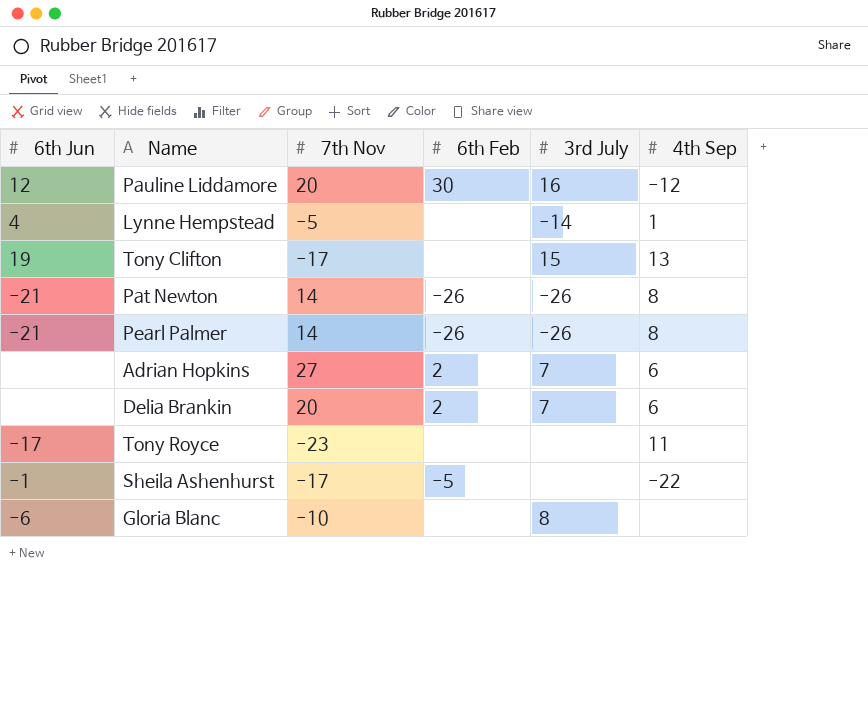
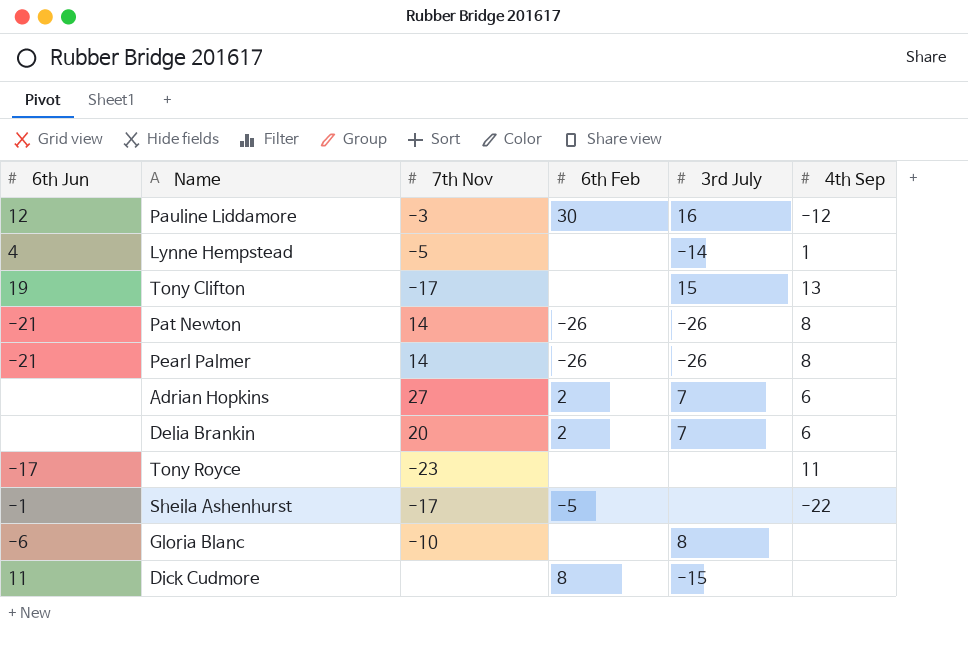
Pauline Liddamore | 7th Nov: 20 -> -3
row Dick Cudmore: none -> 11 | none | 8 | -15 | none

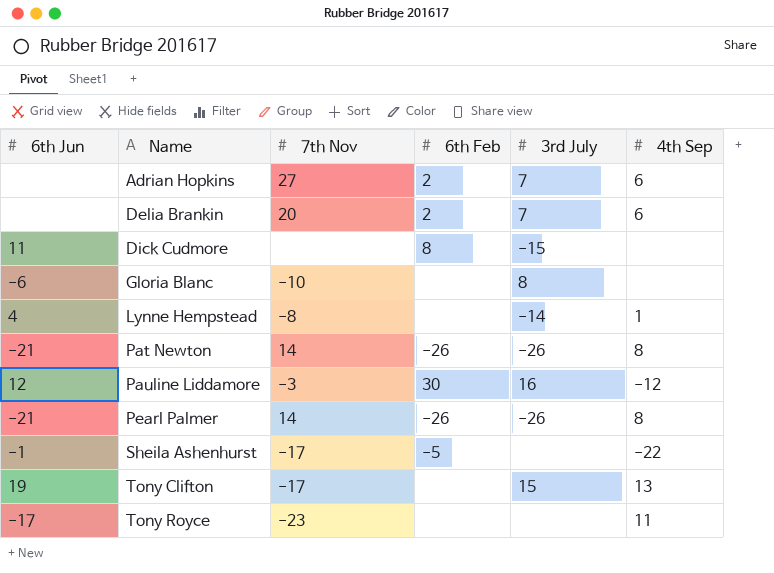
row order: none -> Name ascending
Lynne Hempstead | 7th Nov: -5 -> -8

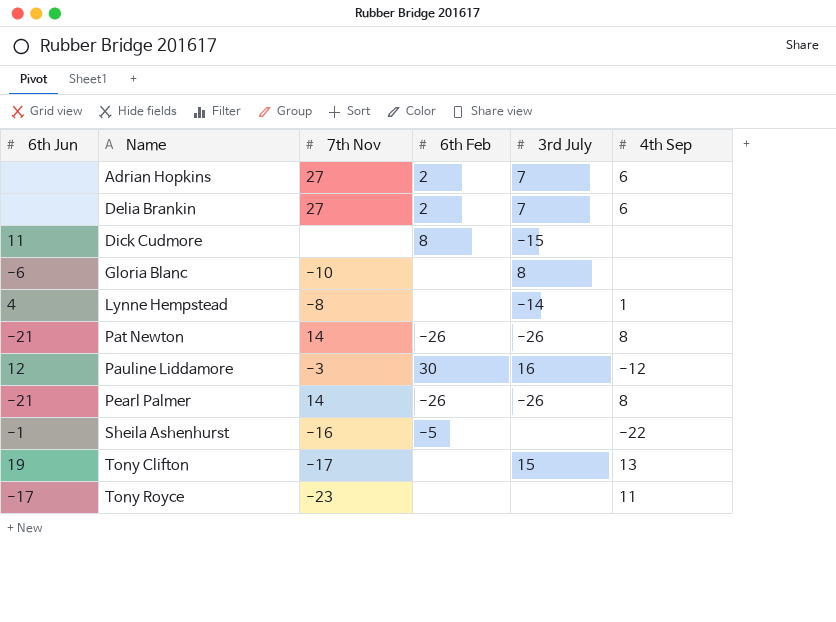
Delia Brankin | 7th Nov: 20 -> 27
Sheila Ashenhurst | 7th Nov: -17 -> -16

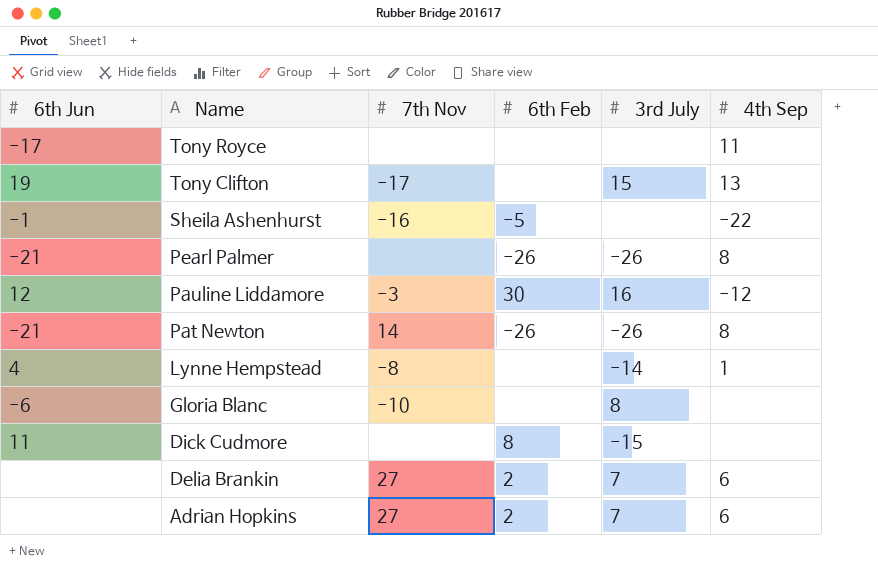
row order: Name ascending -> Name descending
Tony Royce | 7th Nov: -23 -> none
Pearl Palmer | 7th Nov: 14 -> none

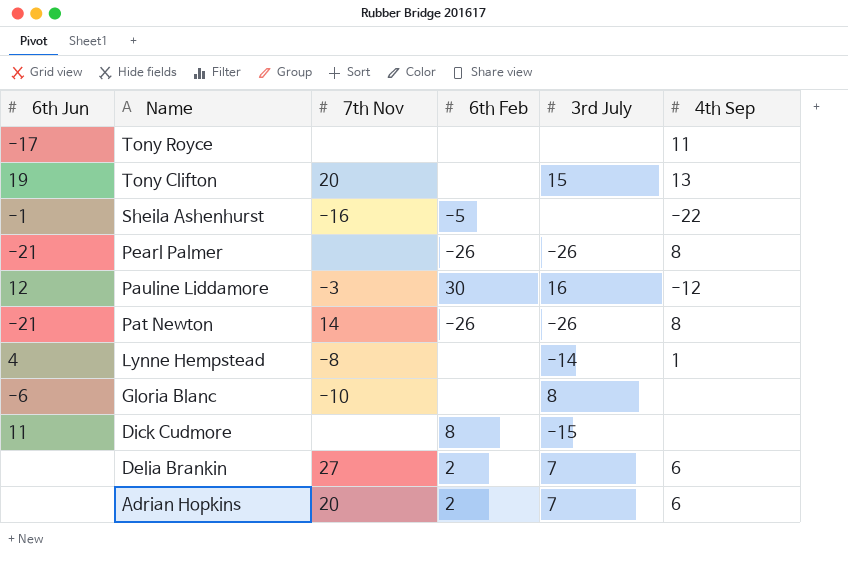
Tony Clifton | 7th Nov: -17 -> 20
Adrian Hopkins | 7th Nov: 27 -> 20

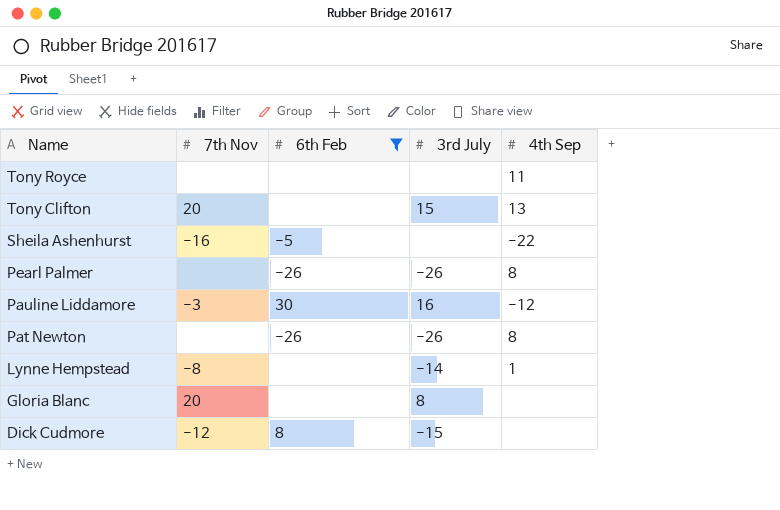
filter: none -> 6th Feb != 2
column 6th Jun | position: 1 -> none
Pat Newton | 7th Nov: 14 -> none
Gloria Blanc | 7th Nov: -10 -> 20
Dick Cudmore | 7th Nov: none -> -12

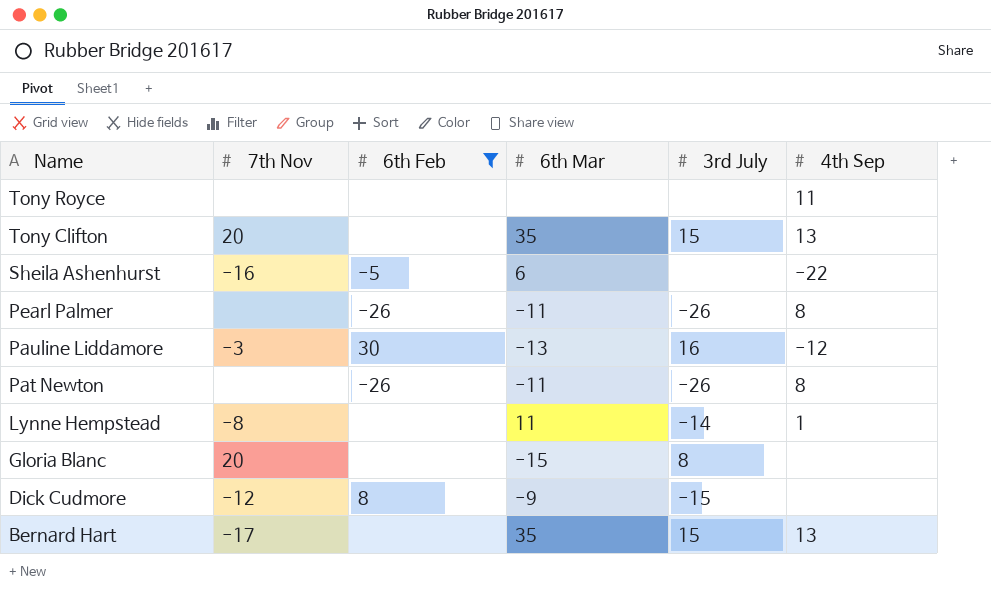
column 6th Mar | position: none -> 4
row Bernard Hart: none -> -17 | none | 35 | 15 | 13

